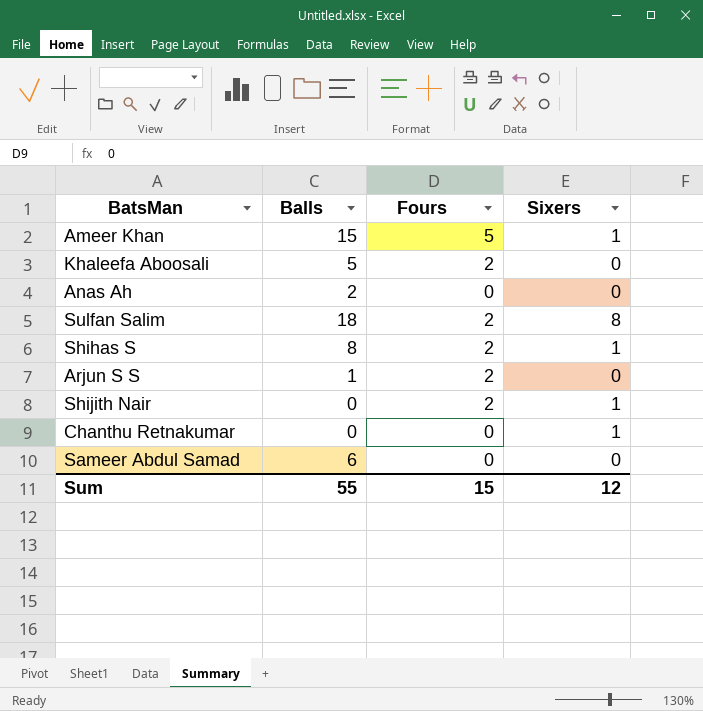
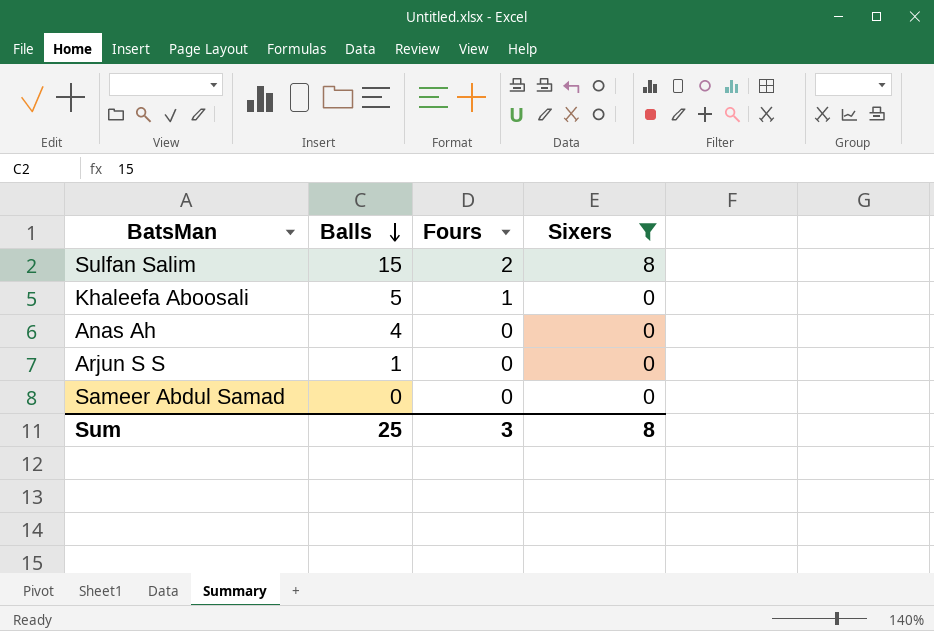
filter: none -> Sixers != 1
row order: none -> Balls descending
Sulfan Salim | Balls: 18 -> 15
Khaleefa Aboosali | Fours: 2 -> 1
Anas Ah | Balls: 2 -> 4
Arjun S S | Fours: 2 -> 0
Sameer Abdul Samad | Balls: 6 -> 0
Sum | Balls: 55 -> 25
Sum | Fours: 15 -> 3
Sum | Sixers: 12 -> 8

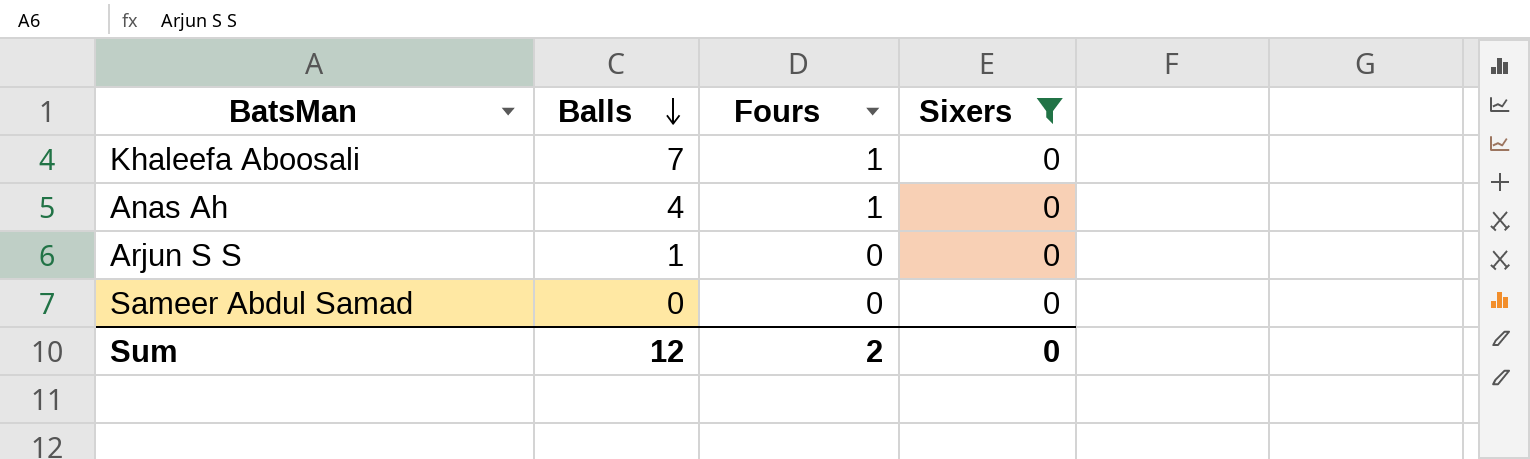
row Sulfan Salim: 15 | 2 | 8 -> none
Khaleefa Aboosali | Balls: 5 -> 7
Anas Ah | Fours: 0 -> 1
Sum | Balls: 25 -> 12
Sum | Fours: 3 -> 2
Sum | Sixers: 8 -> 0

